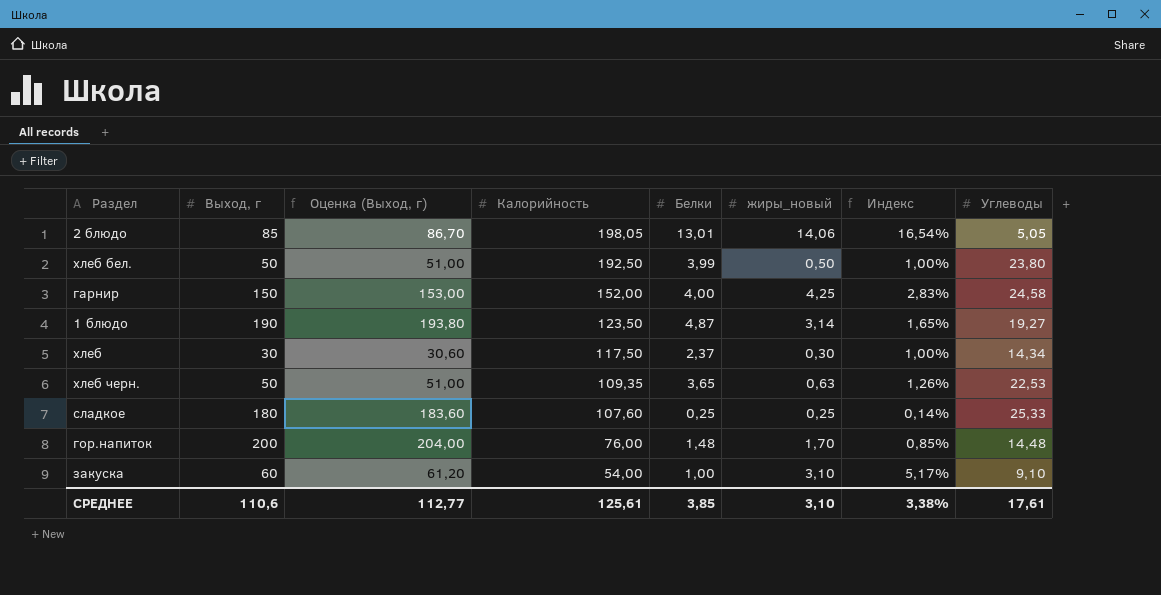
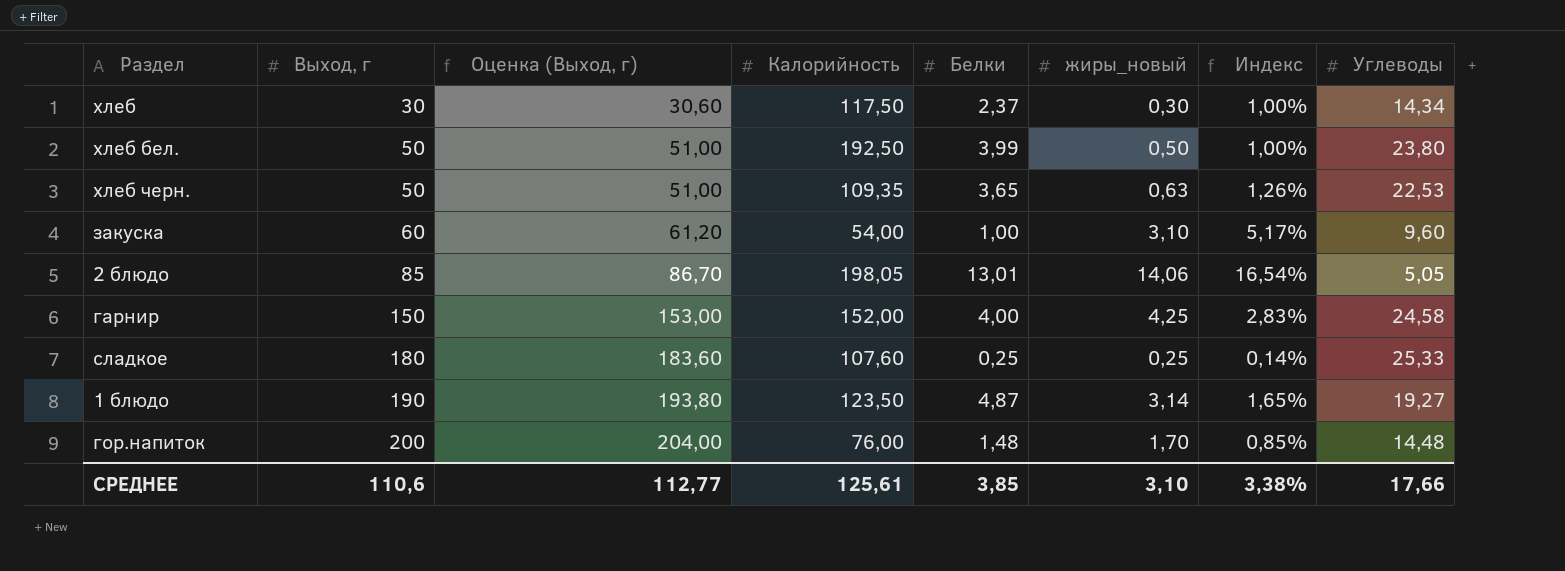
row order: Калорийность descending -> Выход, г ascending
закуска | Углеводы: 9,10 -> 9,60
СРЕДНЕЕ | Углеводы: 17,61 -> 17,66

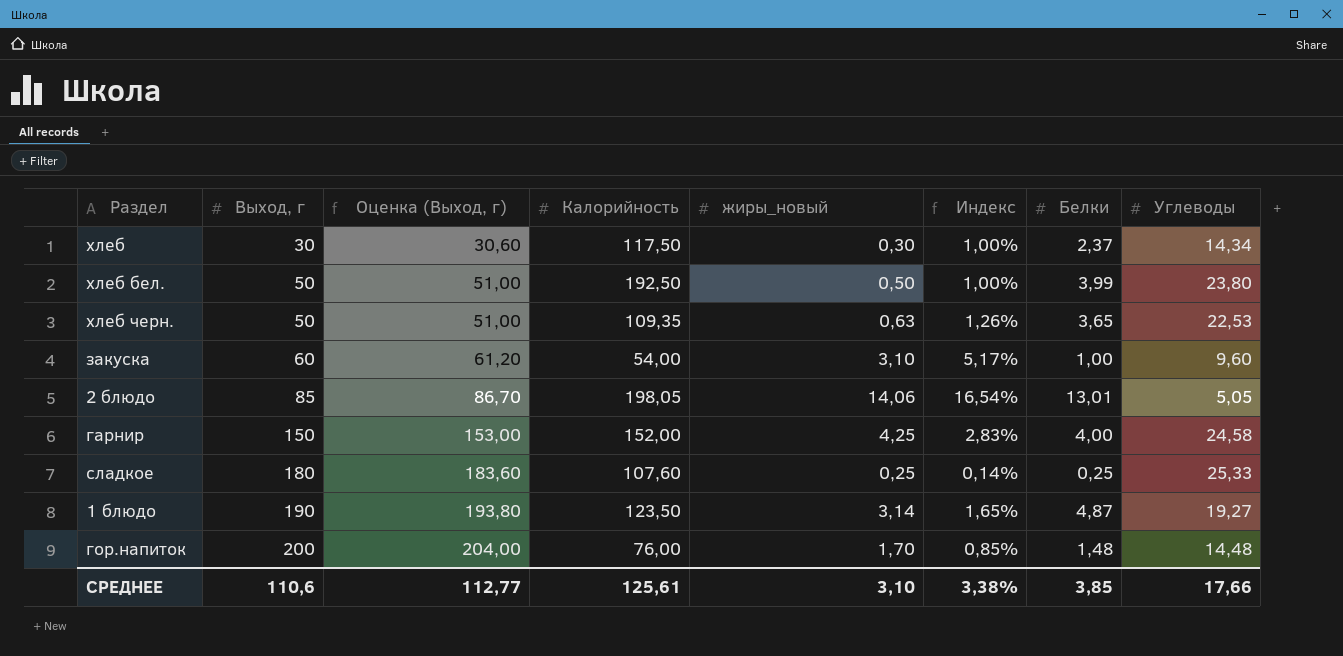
column Белки | position: 5 -> 7

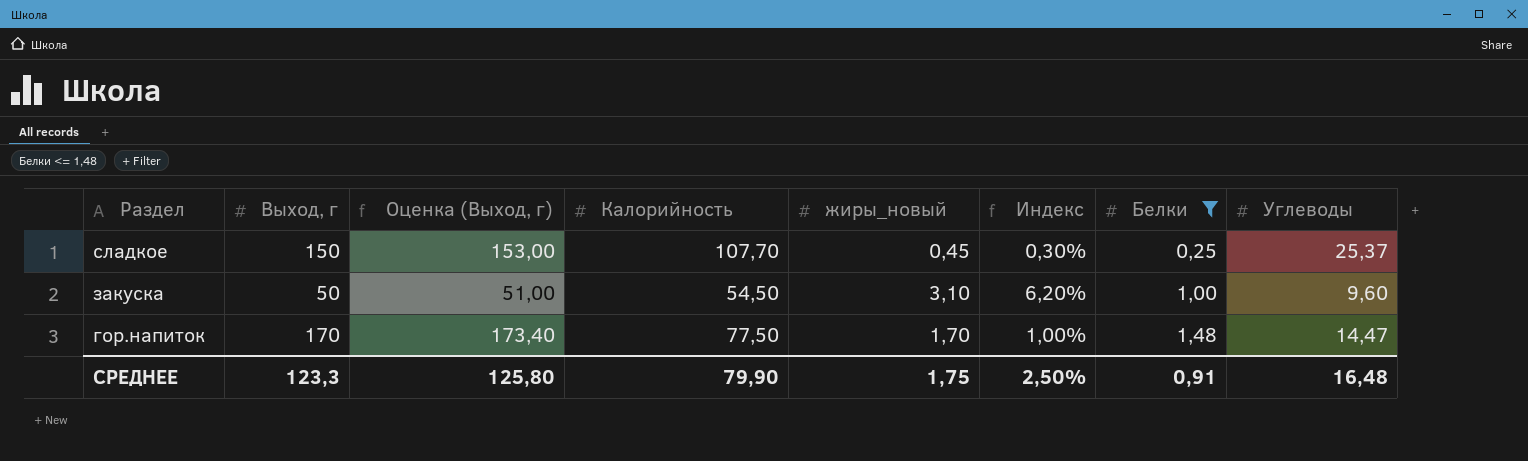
filter: none -> Белки <= 1,48
row order: Выход, г ascending -> Раздел descending
сладкое | Выход, г: 180 -> 150
сладкое | Оценка (Выход, г): 183,60 -> 153,00
сладкое | Калорийность: 107,60 -> 107,70
сладкое | жиры_новый: 0,25 -> 0,45
сладкое | Индекс: 0,14% -> 0,30%
сладкое | Углеводы: 25,33 -> 25,37
закуска | Выход, г: 60 -> 50
закуска | Оценка (Выход, г): 61,20 -> 51,00
закуска | Калорийность: 54,00 -> 54,50
закуска | Индекс: 5,17% -> 6,20%
гор.напиток | Выход, г: 200 -> 170
гор.напиток | Оценка (Выход, г): 204,00 -> 173,40
гор.напиток | Калорийность: 76,00 -> 77,50
гор.напиток | Индекс: 0,85% -> 1,00%
гор.напиток | Углеводы: 14,48 -> 14,47
СРЕДНЕЕ | Выход, г: 110,6 -> 123,3
СРЕДНЕЕ | Оценка (Выход, г): 112,77 -> 125,80
СРЕДНЕЕ | Калорийность: 125,61 -> 79,90
СРЕДНЕЕ | жиры_новый: 3,10 -> 1,75
СРЕДНЕЕ | Индекс: 3,38% -> 2,50%
СРЕДНЕЕ | Белки: 3,85 -> 0,91
СРЕДНЕЕ | Углеводы: 17,66 -> 16,48

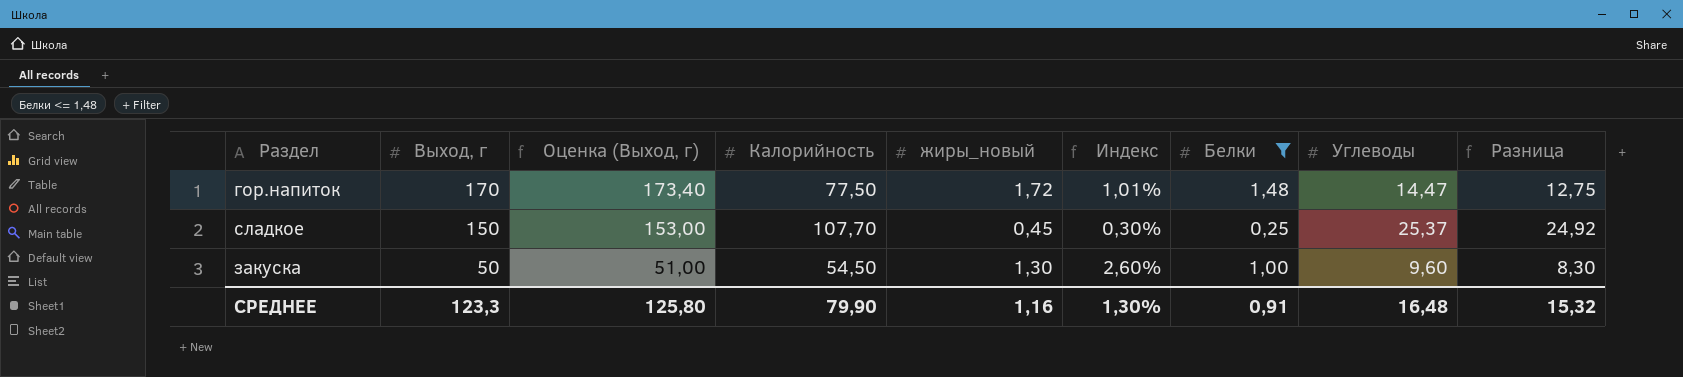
row order: Раздел descending -> Выход, г descending
column Разница | formula: none -> [Углеводы] - [жиры_новый]
гор.напиток | жиры_новый: 1,70 -> 1,72
гор.напиток | Индекс: 1,00% -> 1,01%
закуска | жиры_новый: 3,10 -> 1,30
закуска | Индекс: 6,20% -> 2,60%
СРЕДНЕЕ | жиры_новый: 1,75 -> 1,16
СРЕДНЕЕ | Индекс: 2,50% -> 1,30%

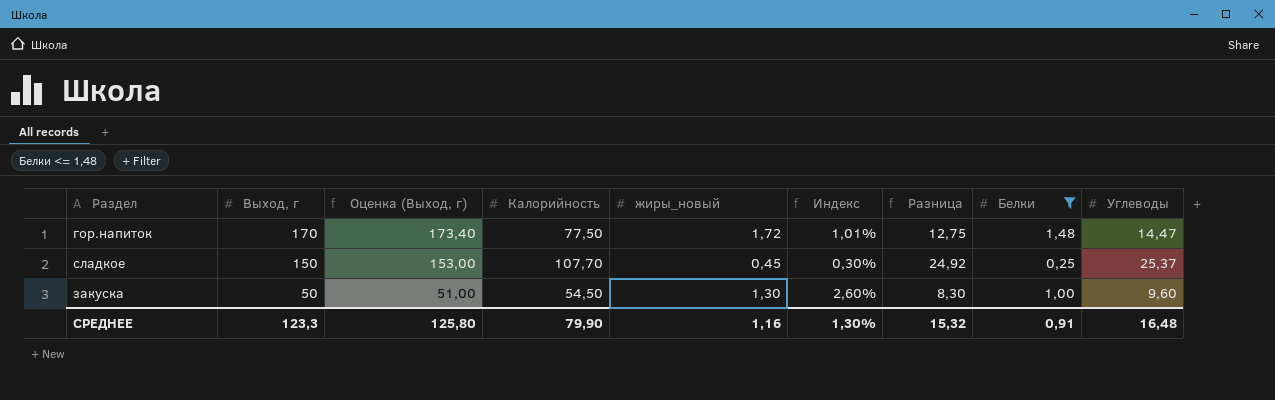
column Разница | position: 9 -> 7

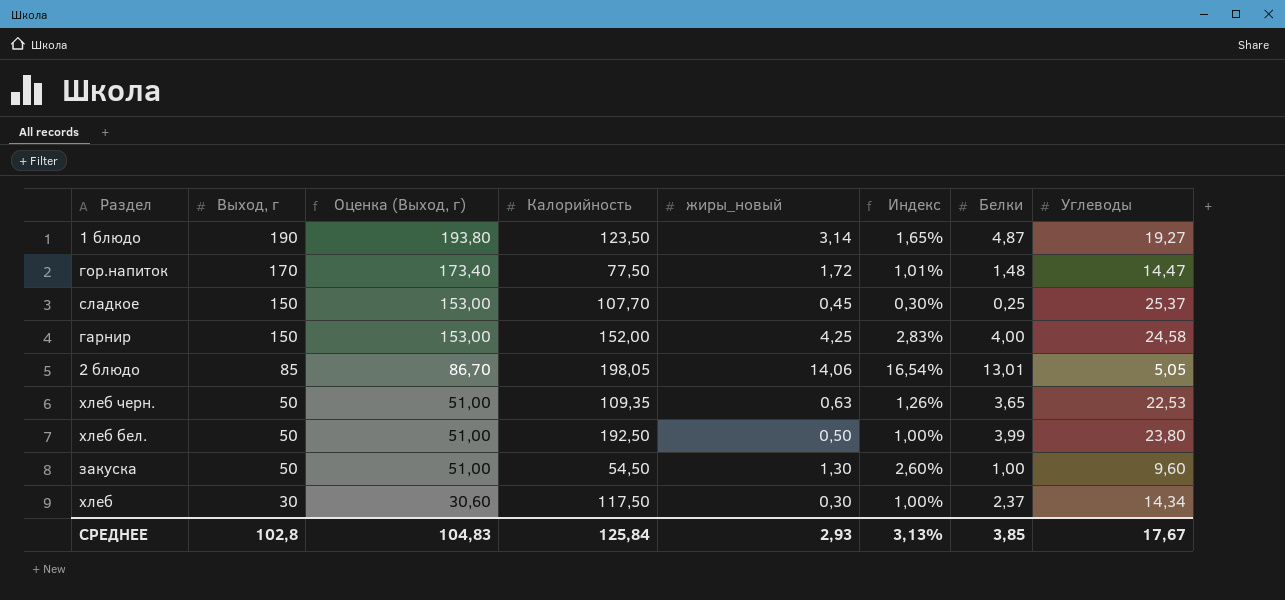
filter: Белки <= 1,48 -> none
column Разница | formula: [Углеводы] - [жиры_новый] -> none
СРЕДНЕЕ | Выход, г: 123,3 -> 102,8
СРЕДНЕЕ | Оценка (Выход, г): 125,80 -> 104,83
СРЕДНЕЕ | Калорийность: 79,90 -> 125,84
СРЕДНЕЕ | жиры_новый: 1,16 -> 2,93
СРЕДНЕЕ | Индекс: 1,30% -> 3,13%
СРЕДНЕЕ | Белки: 0,91 -> 3,85
СРЕДНЕЕ | Углеводы: 16,48 -> 17,67

